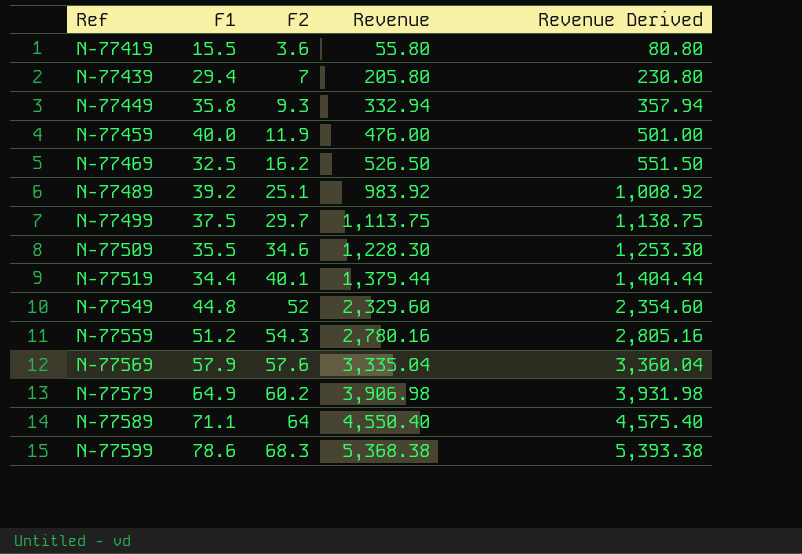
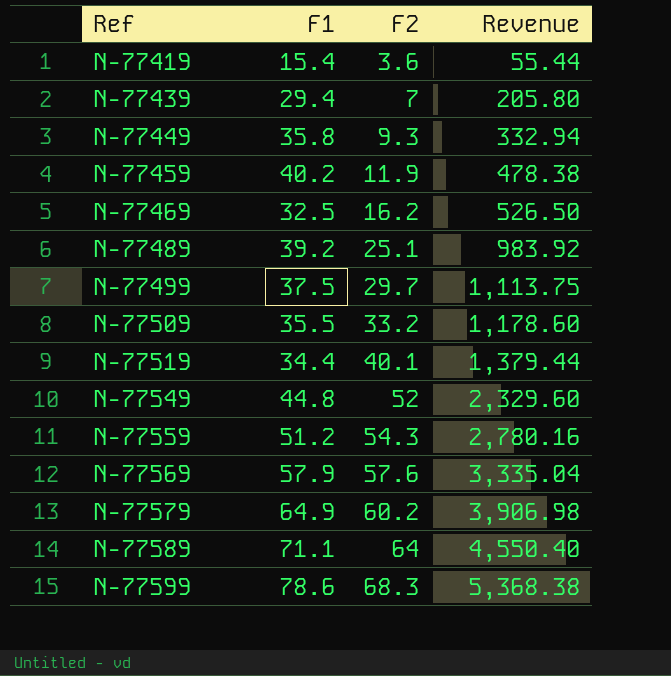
column Revenue Derived | formula: [Revenue] + 25 -> none
N-77419 | F1: 15.5 -> 15.4
N-77419 | Revenue: 55.80 -> 55.44
N-77459 | F1: 40.0 -> 40.2
N-77459 | Revenue: 476.00 -> 478.38
N-77509 | F2: 34.6 -> 33.2
N-77509 | Revenue: 1,228.30 -> 1,178.60

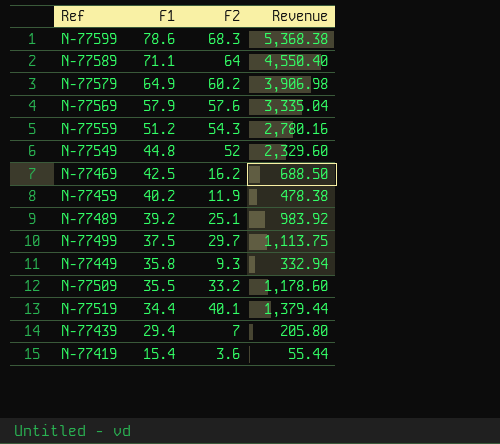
row order: Ref ascending -> F1 descending
N-77469 | F1: 32.5 -> 42.5
N-77469 | Revenue: 526.50 -> 688.50

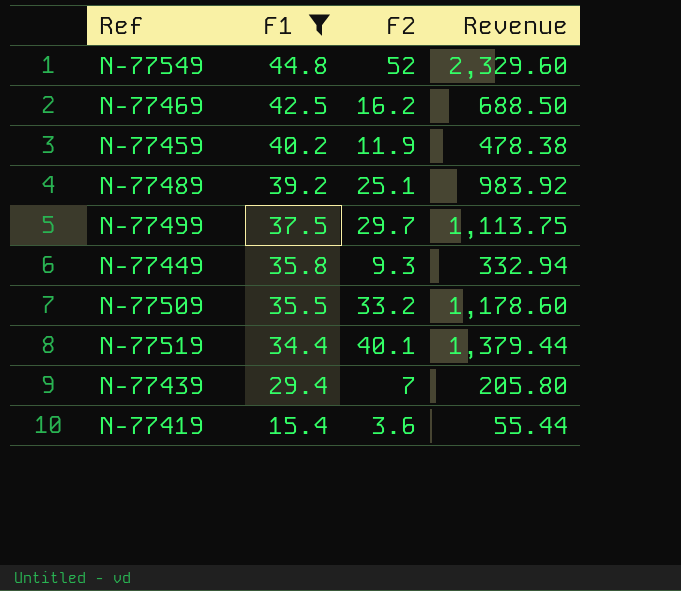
filter: none -> F1 <= 44.8

